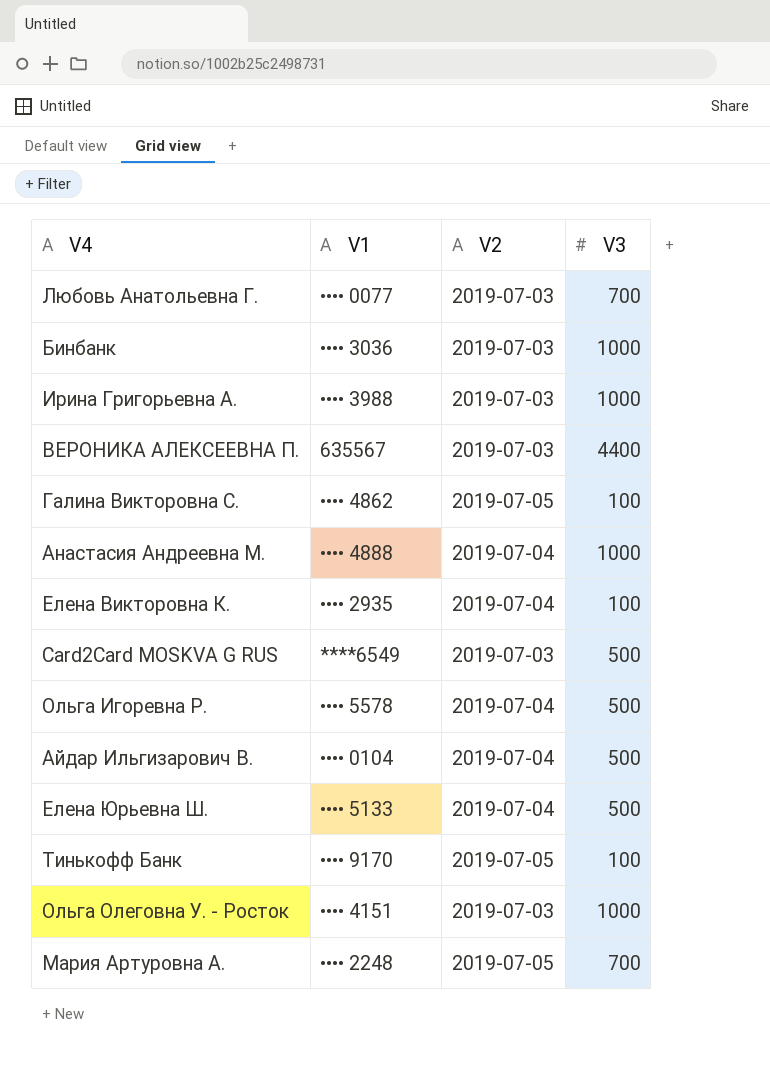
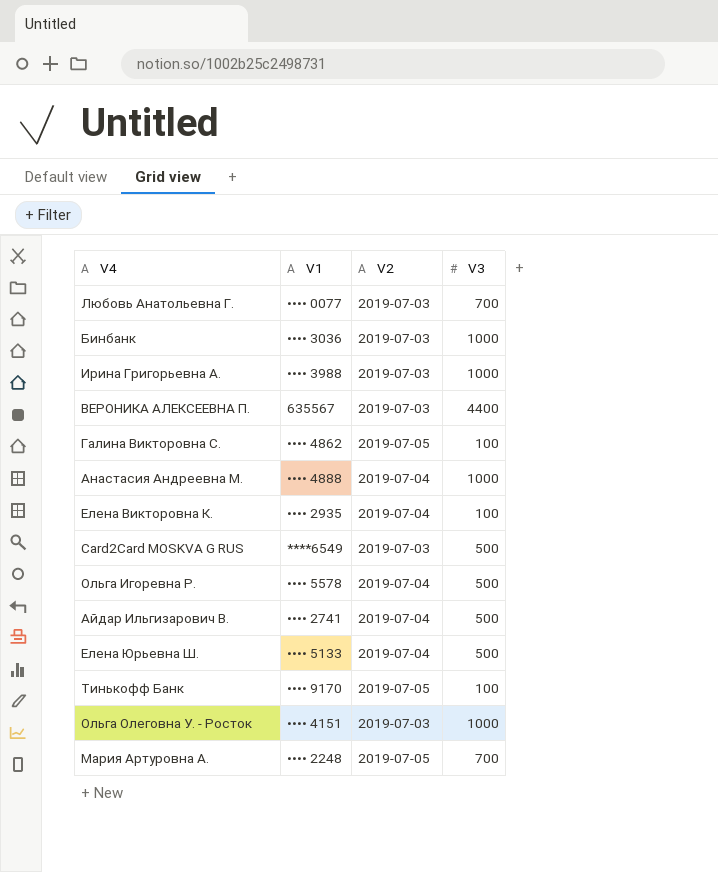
Айдар Ильгизарович В. | V1: •••• 0104 -> •••• 2741

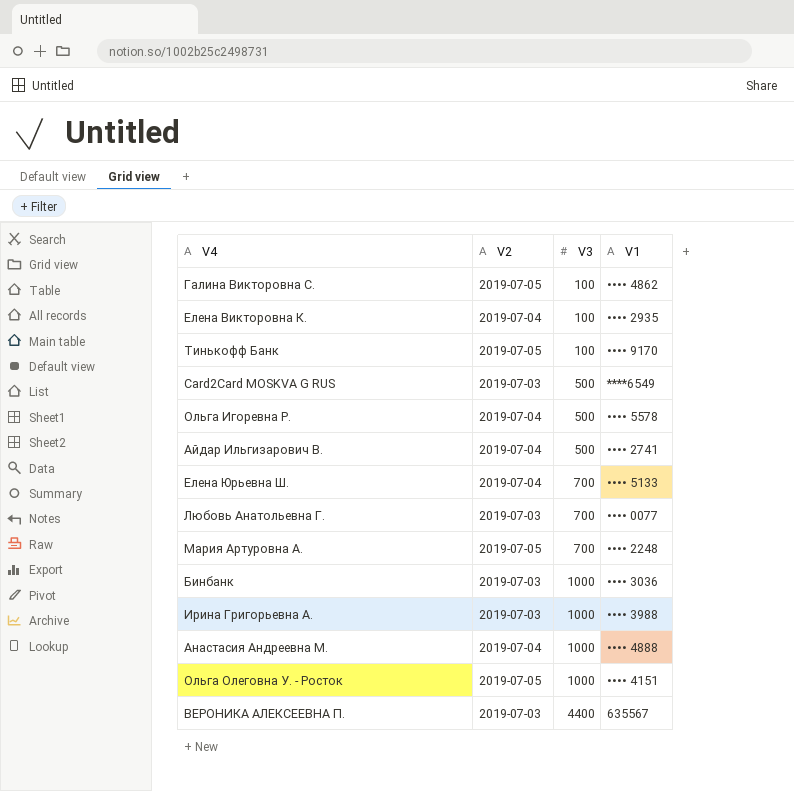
row order: none -> V3 ascending
column V1 | position: 2 -> 4
Елена Юрьевна Ш. | V3: 500 -> 700
Ольга Олеговна У. - Росток | V2: 2019-07-03 -> 2019-07-05

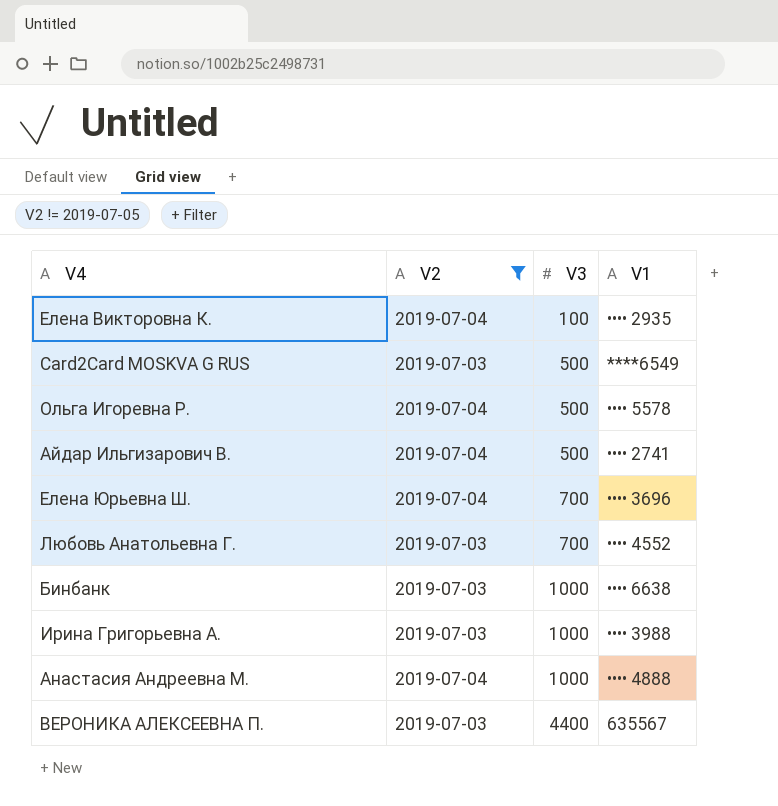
filter: none -> V2 != 2019-07-05
Елена Юрьевна Ш. | V1: •••• 5133 -> •••• 3696
Любовь Анатольевна Г. | V1: •••• 0077 -> •••• 4552
Бинбанк | V1: •••• 3036 -> •••• 6638

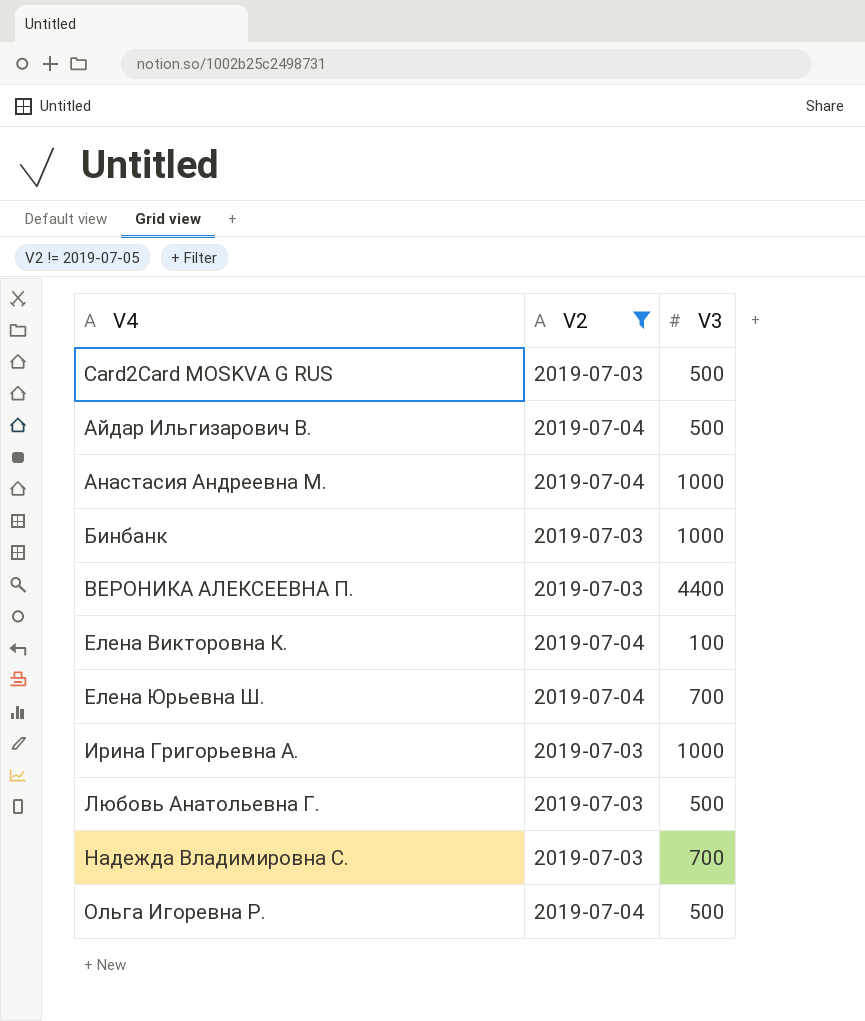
row order: V3 ascending -> V4 ascending
column V1 | position: 4 -> none
Любовь Анатольевна Г. | V3: 700 -> 500
row Надежда Владимировна С.: none -> 2019-07-03 | 700

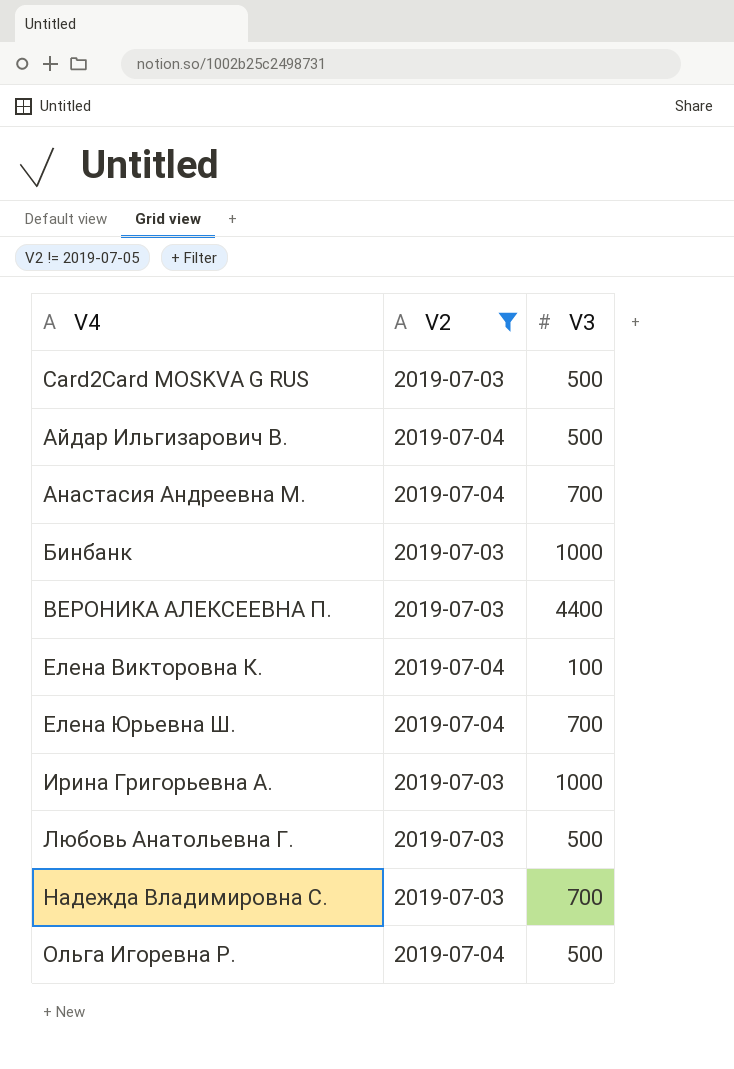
Анастасия Андреевна М. | V3: 1000 -> 700

